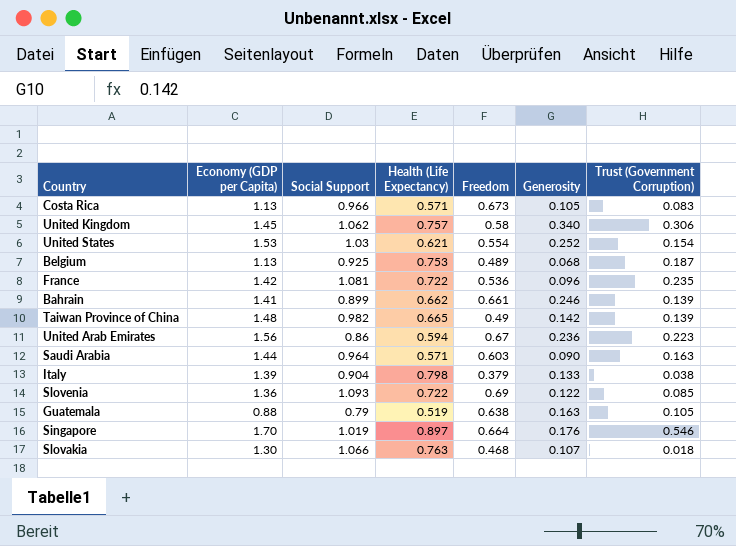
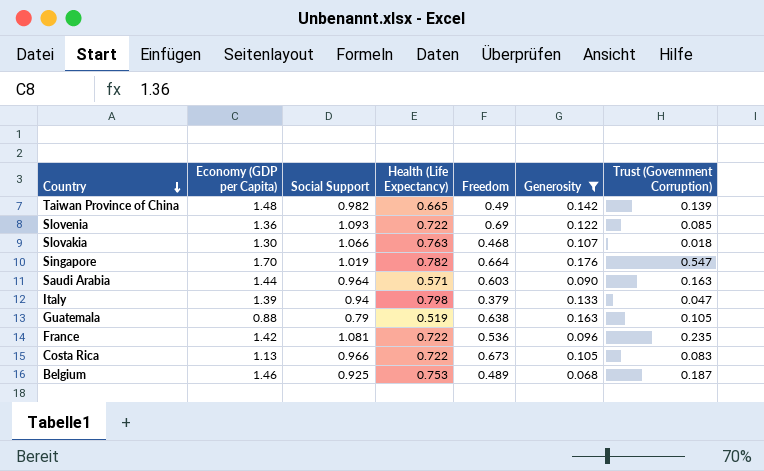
filter: none -> Generosity <= 0.176
row order: none -> Country descending
Singapore | Health (Life Expectancy): 0.897 -> 0.782
Singapore | Trust (Government Corruption): 0.546 -> 0.547
Italy | Social Support: 0.904 -> 0.94
Italy | Trust (Government Corruption): 0.038 -> 0.047
Costa Rica | Health (Life Expectancy): 0.571 -> 0.722
Belgium | Economy (GDP per Capita): 1.13 -> 1.46

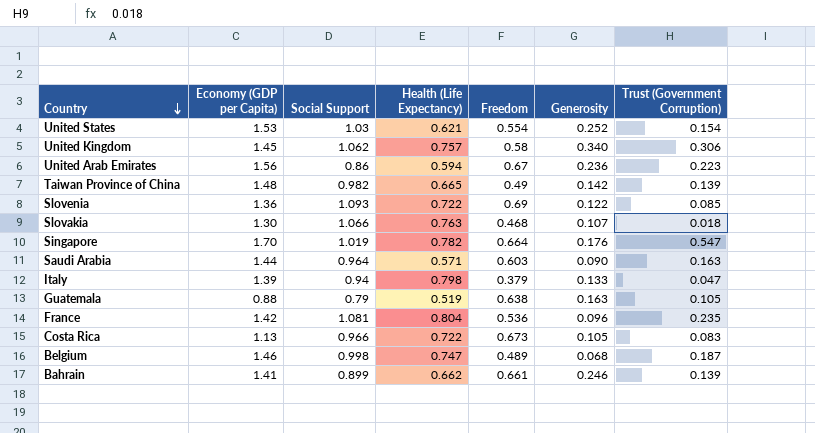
filter: Generosity <= 0.176 -> none
France | Health (Life Expectancy): 0.722 -> 0.804
Belgium | Social Support: 0.925 -> 0.998
Belgium | Health (Life Expectancy): 0.753 -> 0.747

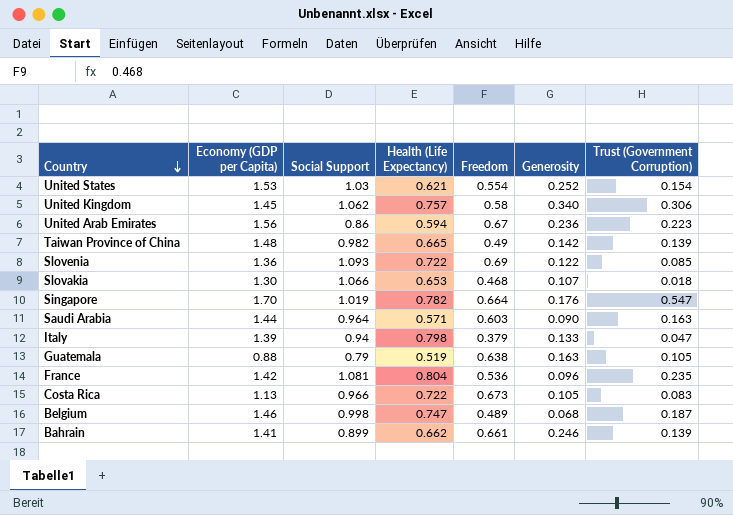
Slovakia | Health (Life Expectancy): 0.763 -> 0.653

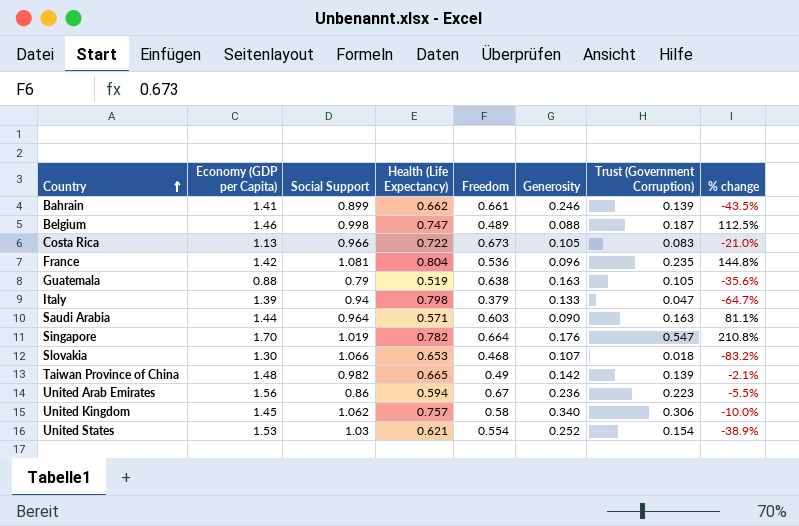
row order: Country descending -> Country ascending
column % change | formula: none -> ([Trust (Government Corruption)] - [Generosity]) / [Generosity]
row Slovenia: 1.36 | 1.093 | 0.722 | 0.69 | 0.122 | 0.085 -> none
Belgium | Generosity: 0.068 -> 0.088

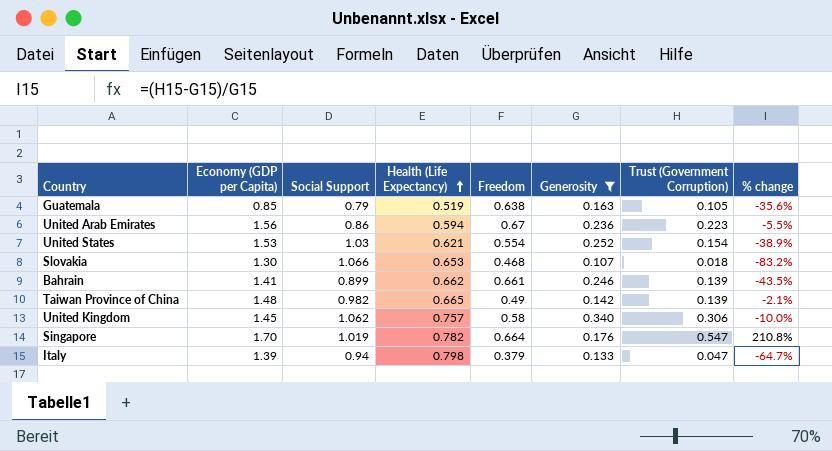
filter: none -> Generosity >= 0.107
row order: Country ascending -> Health (Life Expectancy) ascending
Guatemala | Economy (GDP per Capita): 0.88 -> 0.85

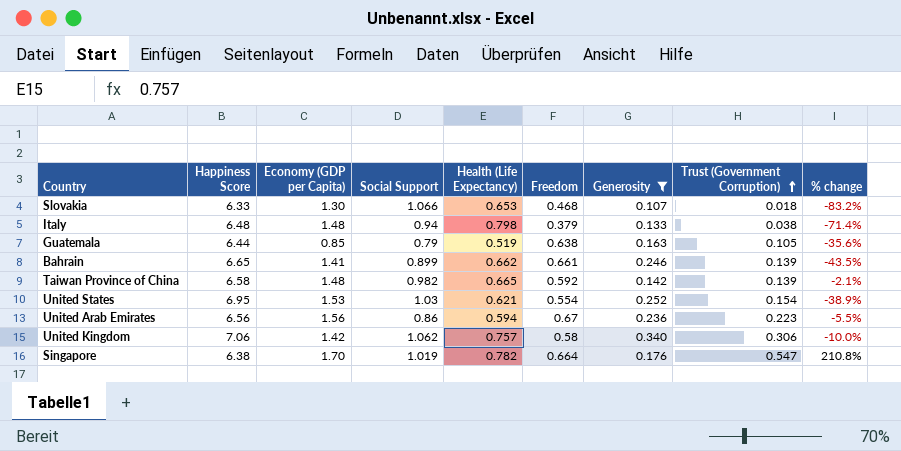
row order: Health (Life Expectancy) ascending -> Trust (Government Corruption) ascending
column Happiness Score | position: none -> 2
Italy | Economy (GDP per Capita): 1.39 -> 1.48
Italy | Trust (Government Corruption): 0.047 -> 0.038
Italy | % change: -64.7% -> -71.4%
Taiwan Province of China | Freedom: 0.49 -> 0.592
United Kingdom | Economy (GDP per Capita): 1.45 -> 1.42

